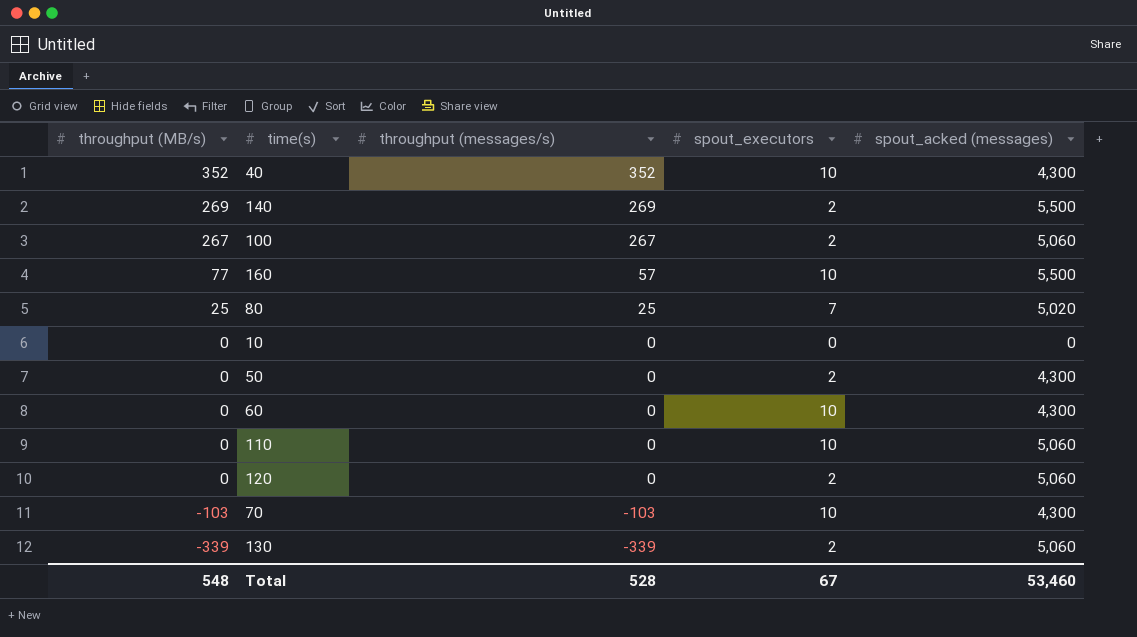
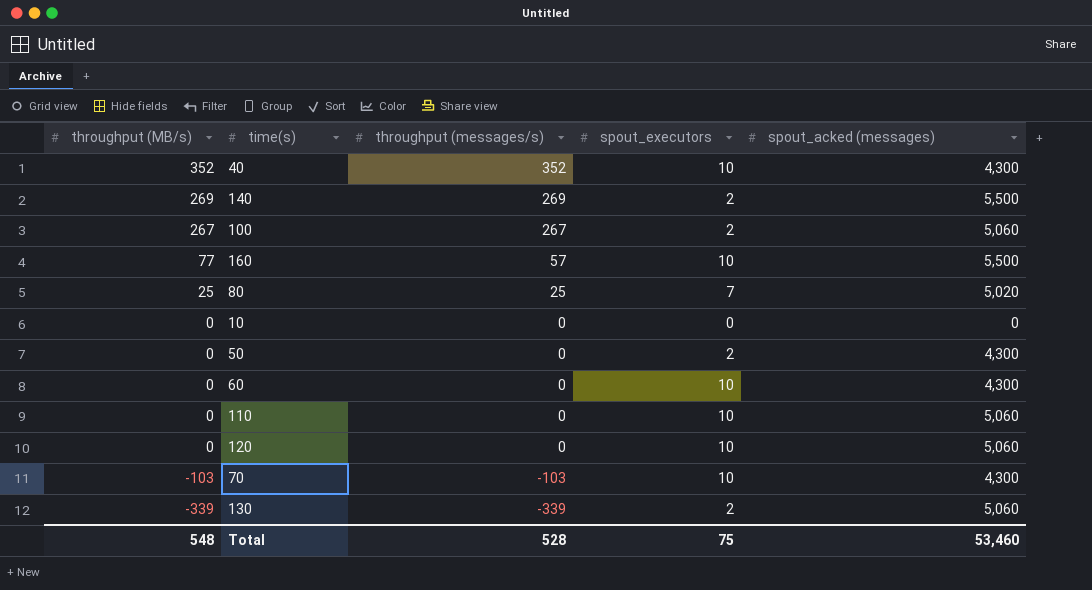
120 | spout_executors: 2 -> 10
Total | spout_executors: 67 -> 75

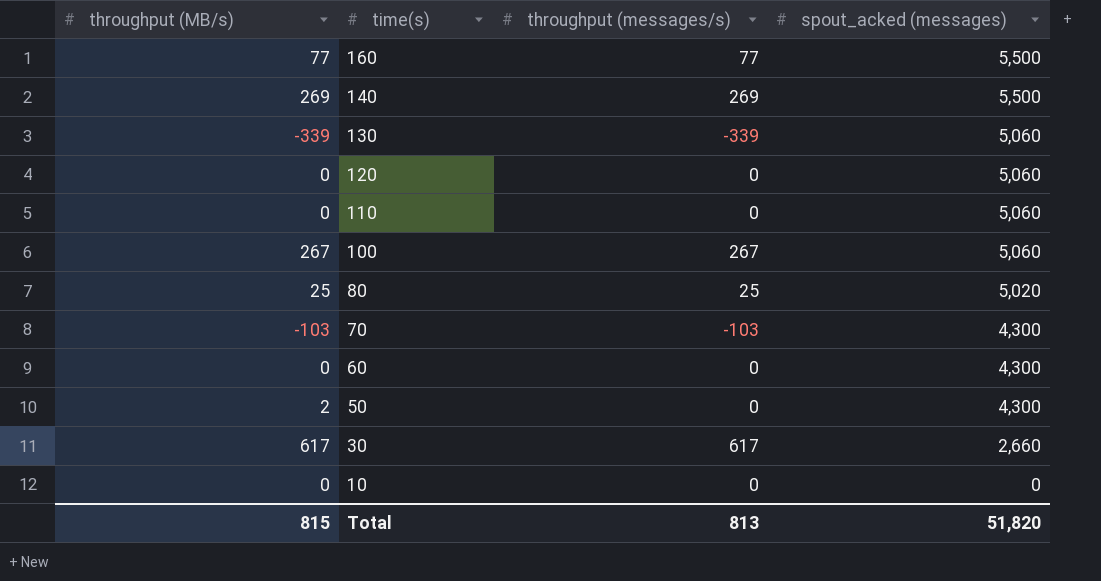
row order: throughput (MB/s) descending -> time(s) descending
column spout_executors | position: 4 -> none
row 40: 352 | 352 | 10 | 4,300 -> none
160 | throughput (messages/s): 57 -> 77
50 | throughput (MB/s): 0 -> 2
row 30: none -> 617 | 617 | 2,660
Total | throughput (MB/s): 548 -> 815
Total | throughput (messages/s): 528 -> 813
Total | spout_acked (messages): 53,460 -> 51,820

